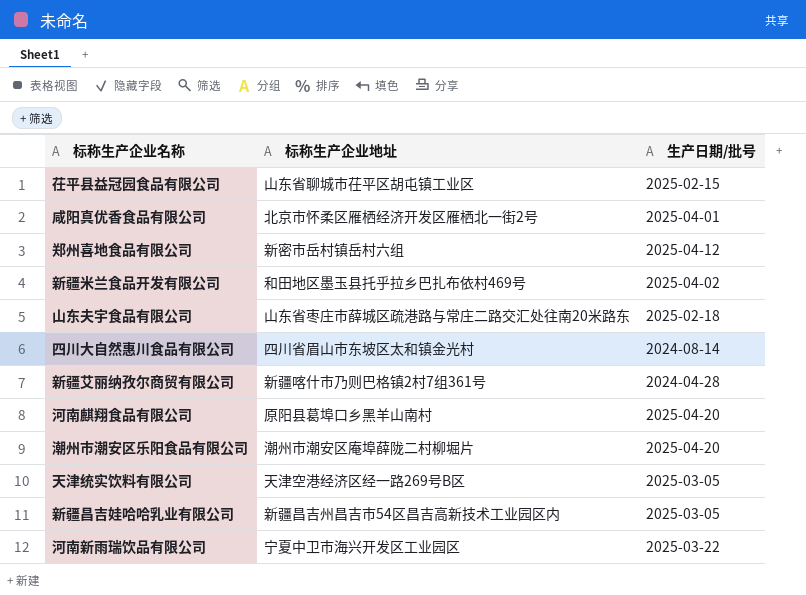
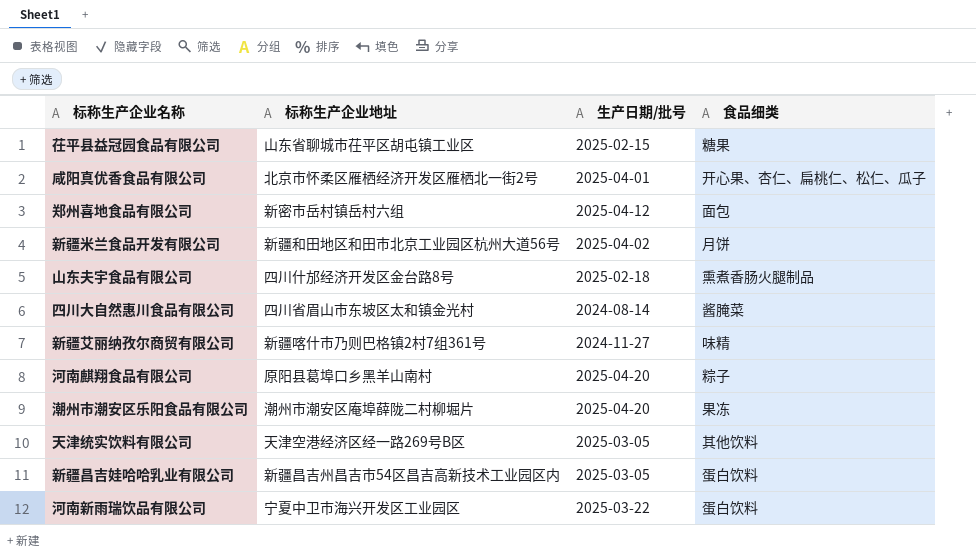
column 食品细类 | position: none -> 4
新疆米兰食品开发有限公司 | 标称生产企业地址: 和田地区墨玉县托乎拉乡巴扎布依村469号 -> 新疆和田地区和田市北京工业园区杭州大道56号
山东夫宇食品有限公司 | 标称生产企业地址: 山东省枣庄市薛城区疏港路与常庄二路交汇处往南20米路东 -> 四川什邡经济开发区金台路8号
新疆艾丽纳孜尔商贸有限公司 | 生产日期/批号: 2024-04-28 -> 2024-11-27

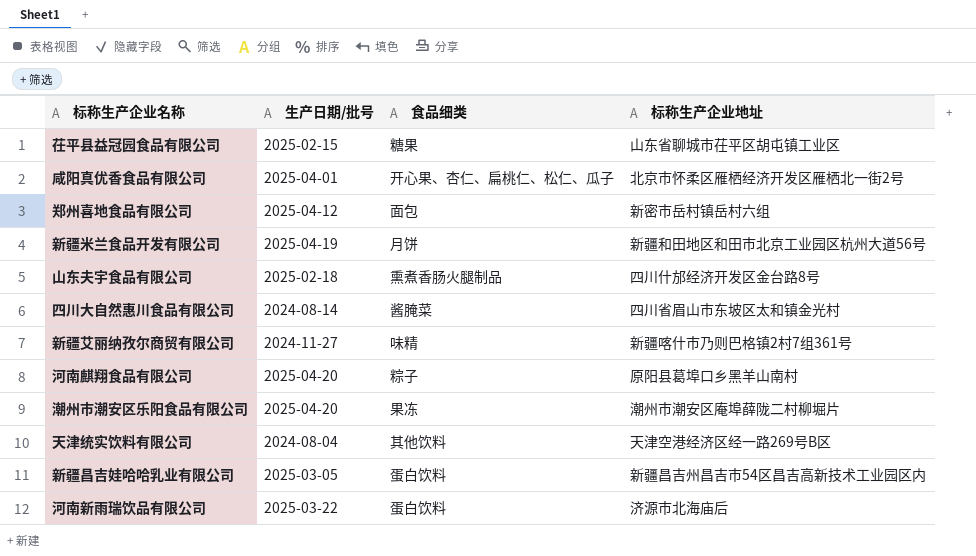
column 标称生产企业地址 | position: 2 -> 4
新疆米兰食品开发有限公司 | 生产日期/批号: 2025-04-02 -> 2025-04-19
天津统实饮料有限公司 | 生产日期/批号: 2025-03-05 -> 2024-08-04
河南新雨瑞饮品有限公司 | 标称生产企业地址: 宁夏中卫市海兴开发区工业园区 -> 济源市北海庙后

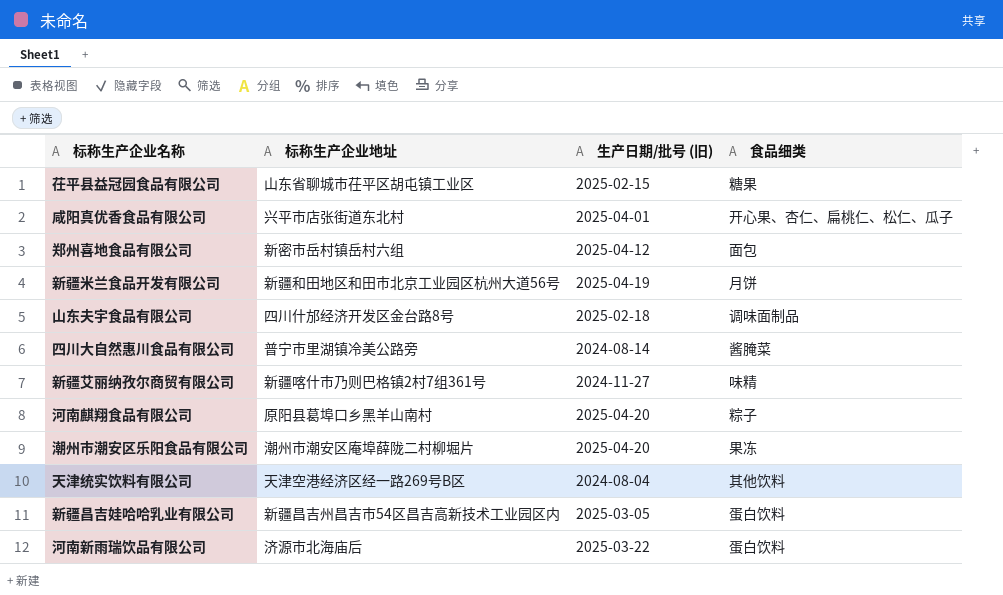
column 标称生产企业地址 | position: 4 -> 2
column name: 生产日期/批号 -> 生产日期/批号 (旧)
咸阳真优香食品有限公司 | 标称生产企业地址: 北京市怀柔区雁栖经济开发区雁栖北一街2号 -> 兴平市店张街道东北村
山东夫宇食品有限公司 | 食品细类: 熏煮香肠火腿制品 -> 调味面制品
四川大自然惠川食品有限公司 | 标称生产企业地址: 四川省眉山市东坡区太和镇金光村 -> 普宁市里湖镇冷美公路旁

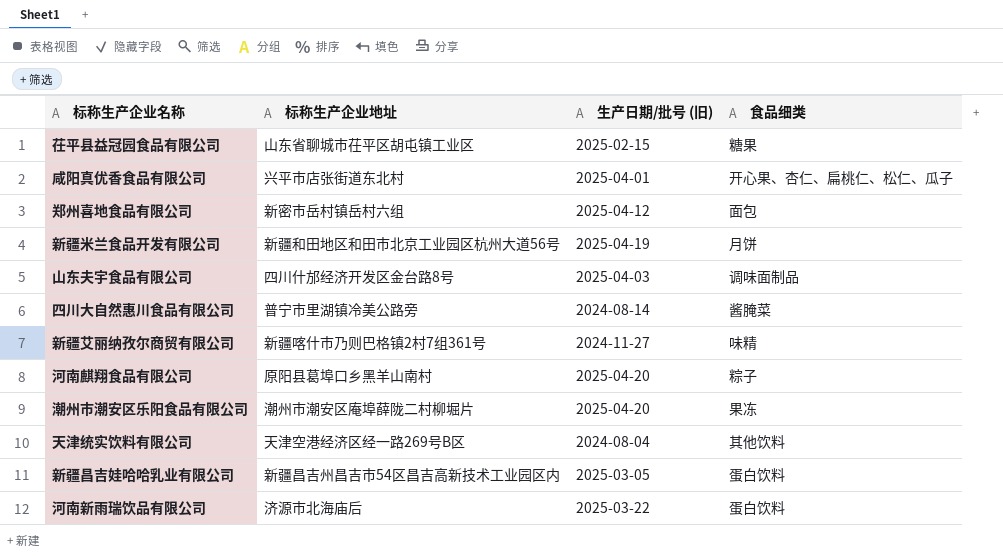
山东夫宇食品有限公司 | 生产日期/批号 (旧): 2025-02-18 -> 2025-04-03

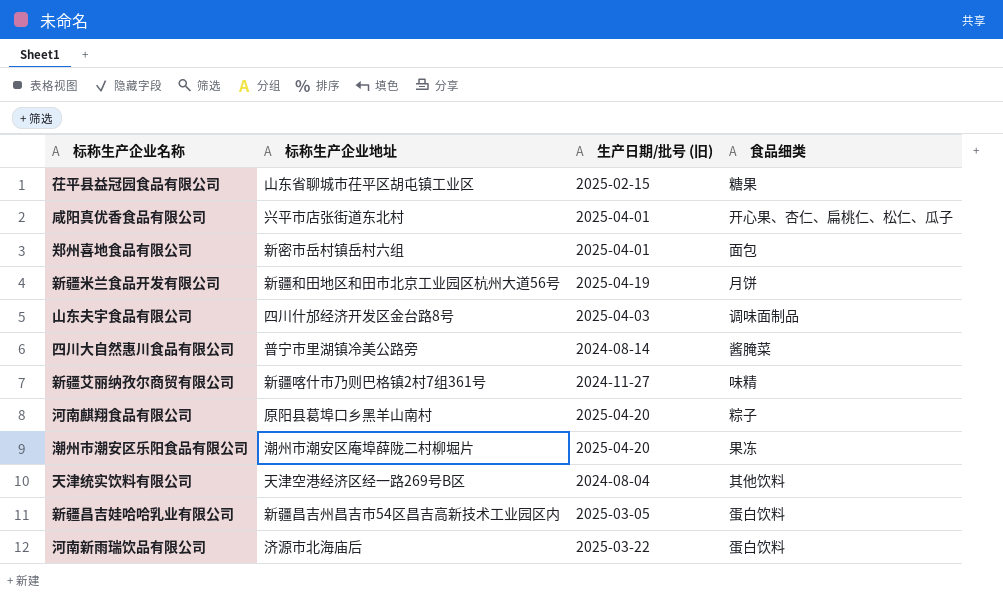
郑州喜地食品有限公司 | 生产日期/批号 (旧): 2025-04-12 -> 2025-04-01

